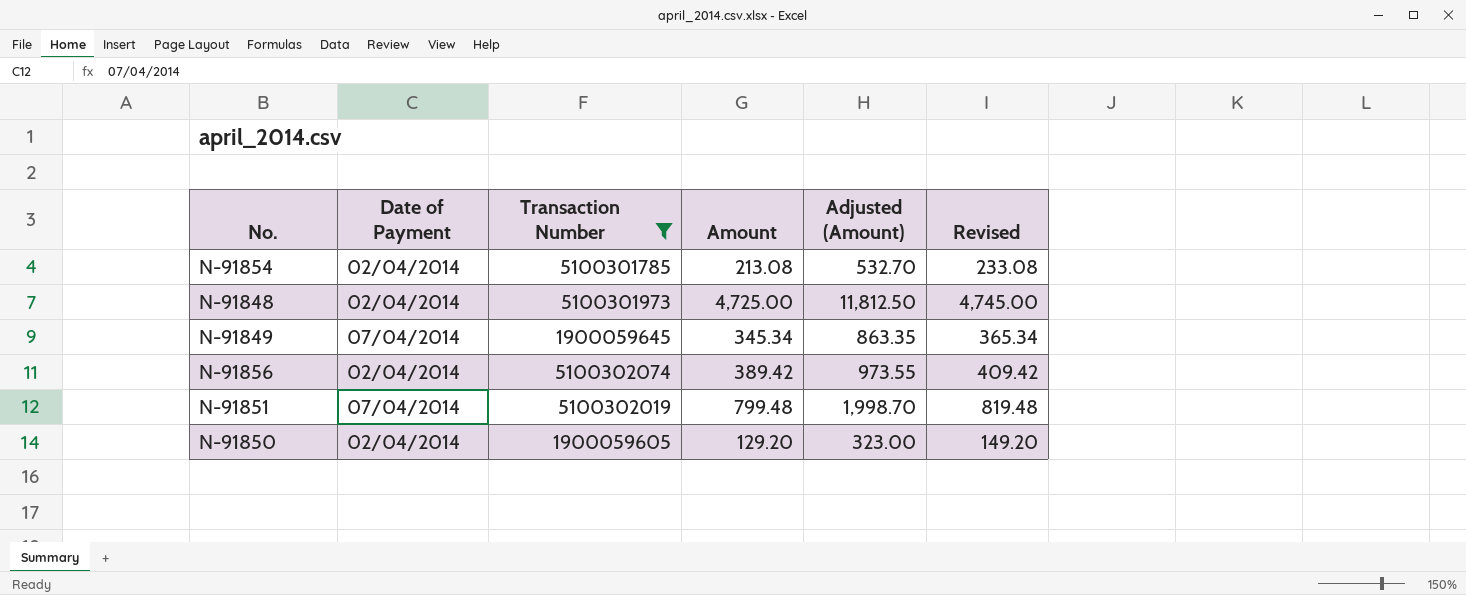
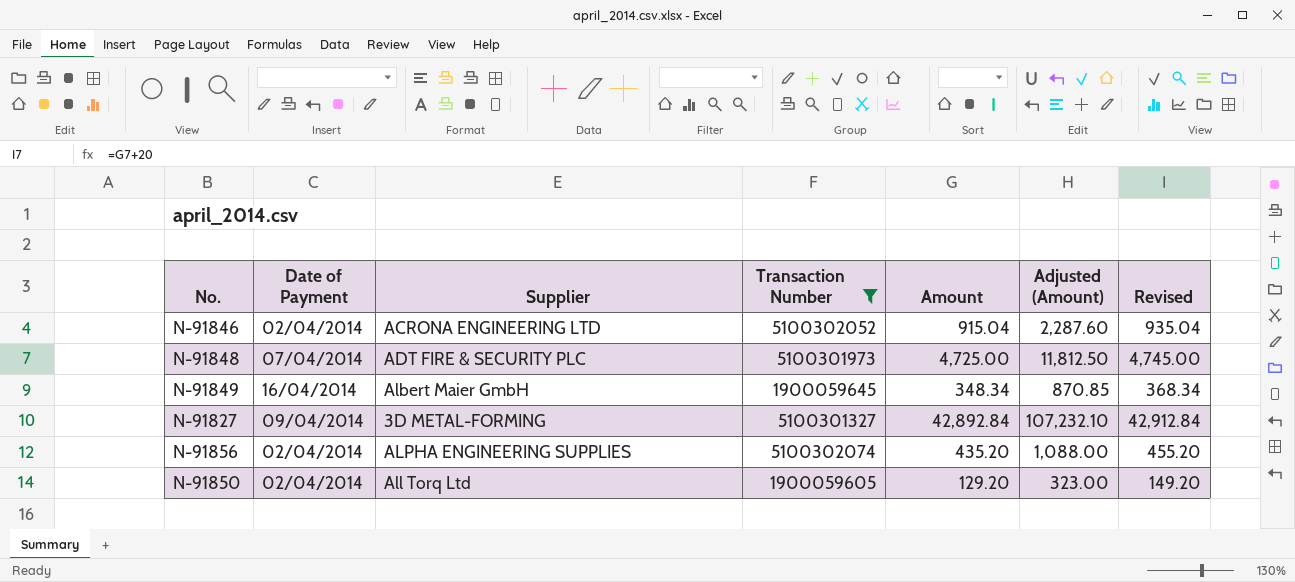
column Supplier | position: none -> 3
row N-91854: 02/04/2014 | 5100301785 | 213.08 | 532.70 | 233.08 -> none
row N-91851: 07/04/2014 | 5100302019 | 799.48 | 1,998.70 | 819.48 -> none
row N-91846: none -> 02/04/2014 | ACRONA ENGINEERING LTD | 5100302052 | 915.04 | 2,287.60 | 935.04
N-91848 | Date of Payment: 02/04/2014 -> 07/04/2014
N-91849 | Date of Payment: 07/04/2014 -> 16/04/2014
N-91849 | Amount: 345.34 -> 348.34
N-91849 | Adjusted (Amount): 863.35 -> 870.85
N-91849 | Revised: 365.34 -> 368.34
row N-91827: none -> 09/04/2014 | 3D METAL-FORMING | 5100301327 | 42,892.84 | 107,232.10 | 42,912.84
N-91856 | Amount: 389.42 -> 435.20
N-91856 | Adjusted (Amount): 973.55 -> 1,088.00
N-91856 | Revised: 409.42 -> 455.20

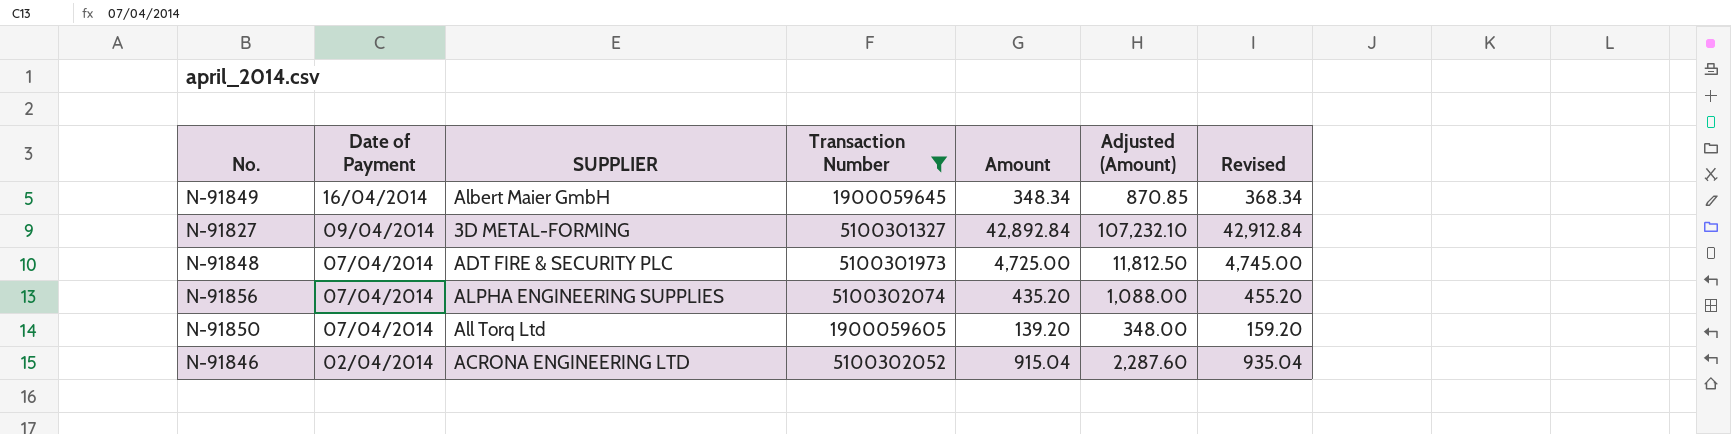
row order: none -> Date of Payment descending
column name: Supplier -> SUPPLIER
N-91856 | Date of Payment: 02/04/2014 -> 07/04/2014
N-91850 | Date of Payment: 02/04/2014 -> 07/04/2014
N-91850 | Amount: 129.20 -> 139.20
N-91850 | Adjusted (Amount): 323.00 -> 348.00
N-91850 | Revised: 149.20 -> 159.20

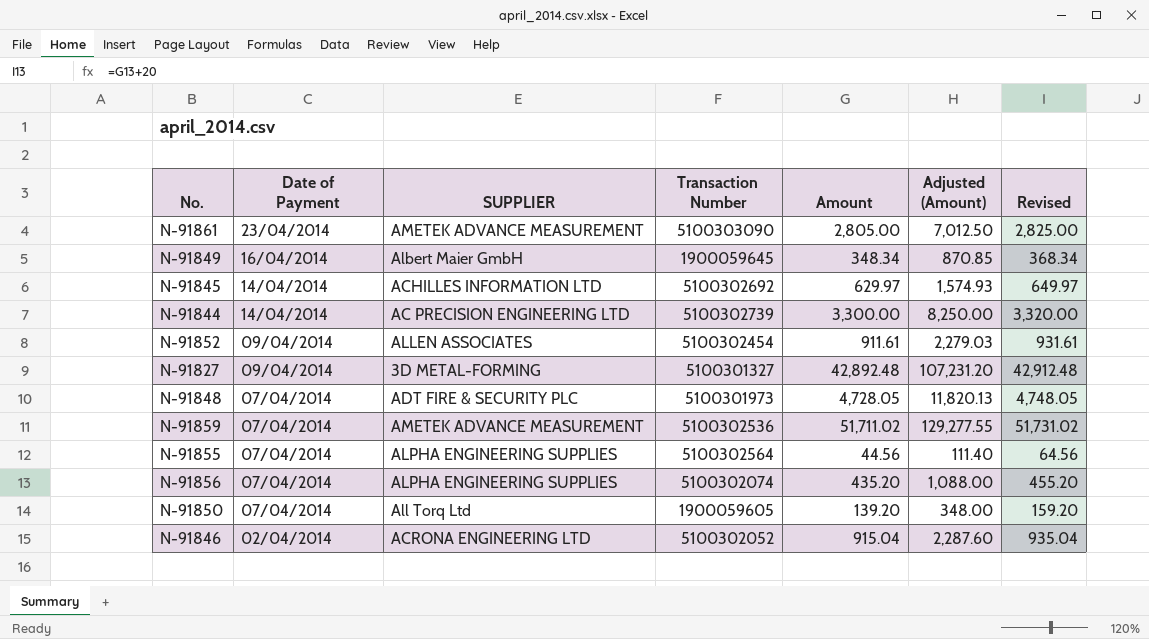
filter: Transaction Number <= 5100302074 -> none
N-91827 | Amount: 42,892.84 -> 42,892.48
N-91827 | Adjusted (Amount): 107,232.10 -> 107,231.20
N-91827 | Revised: 42,912.84 -> 42,912.48
N-91848 | Amount: 4,725.00 -> 4,728.05
N-91848 | Adjusted (Amount): 11,812.50 -> 11,820.13
N-91848 | Revised: 4,745.00 -> 4,748.05

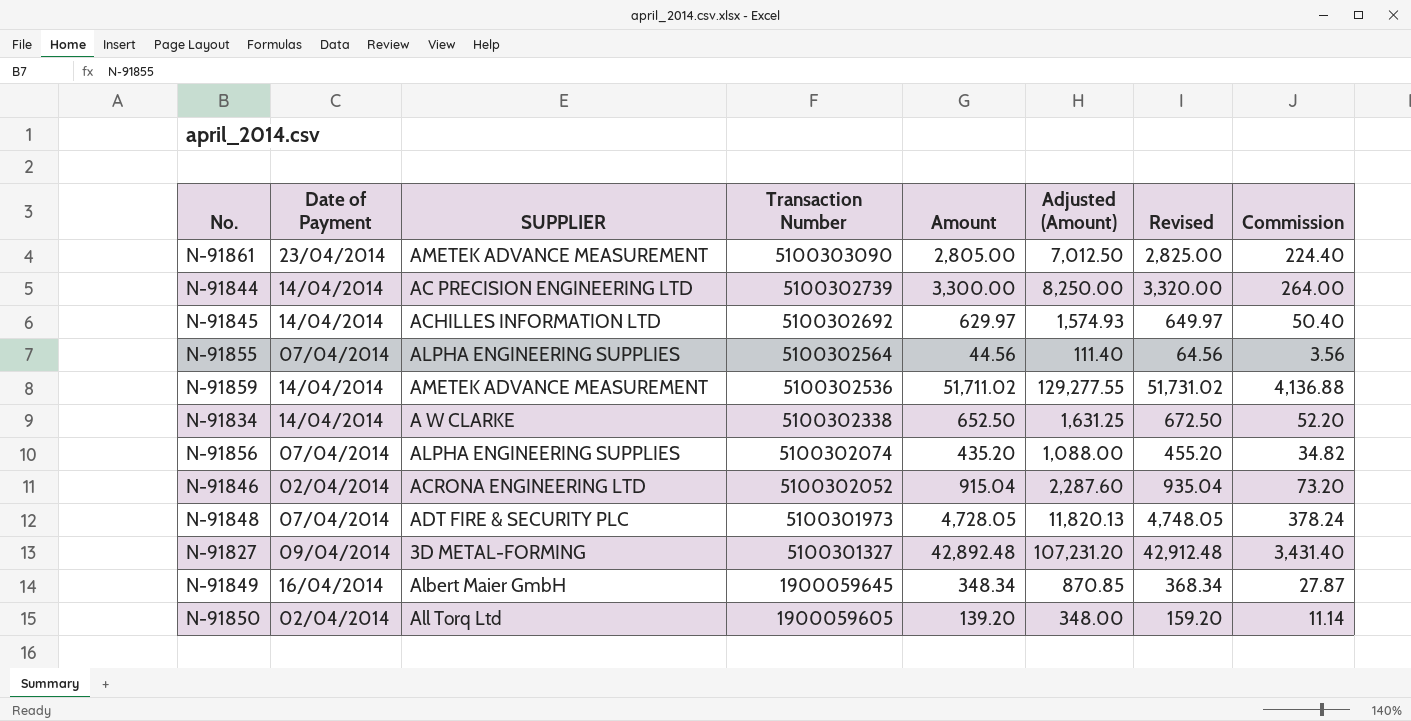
row order: Date of Payment descending -> Transaction Number descending
column Commission | formula: none -> [Amount] * 0.08
row N-91852: 09/04/2014 | ALLEN ASSOCIATES | 5100302454 | 911.61 | 2,279.03 | 931.61 -> none
N-91859 | Date of Payment: 07/04/2014 -> 14/04/2014
row N-91834: none -> 14/04/2014 | A W CLARKE | 5100302338 | 652.50 | 1,631.25 | 672.50 | 52.20
N-91850 | Date of Payment: 07/04/2014 -> 02/04/2014

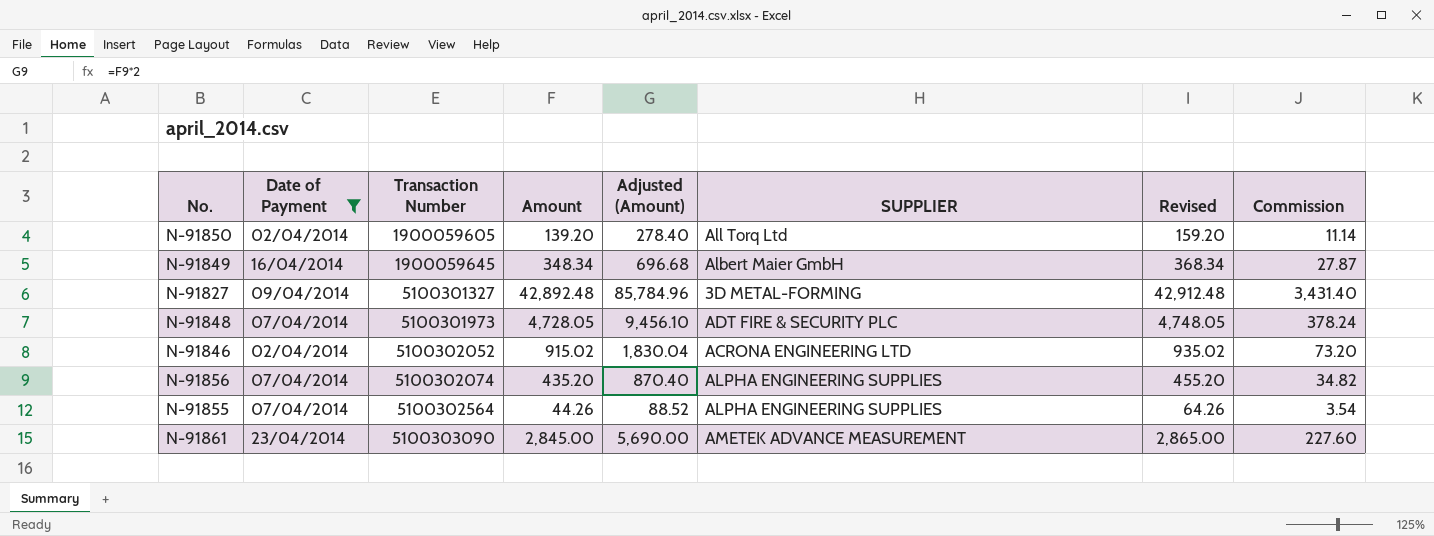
filter: none -> Date of Payment != 14/04/2014
row order: Transaction Number descending -> Transaction Number ascending
column Adjusted (Amount) | formula: [Amount] * 2.5 -> [Amount] * 2
column SUPPLIER | position: 3 -> 6
N-91846 | Amount: 915.04 -> 915.02
N-91846 | Revised: 935.04 -> 935.02
N-91855 | Amount: 44.56 -> 44.26
N-91855 | Revised: 64.56 -> 64.26
N-91855 | Commission: 3.56 -> 3.54
N-91861 | Amount: 2,805.00 -> 2,845.00
N-91861 | Revised: 2,825.00 -> 2,865.00
N-91861 | Commission: 224.40 -> 227.60

